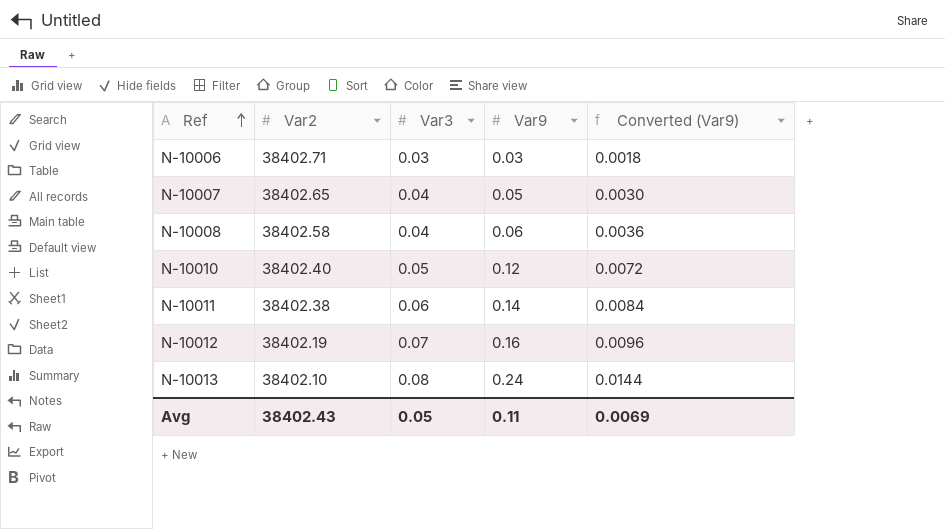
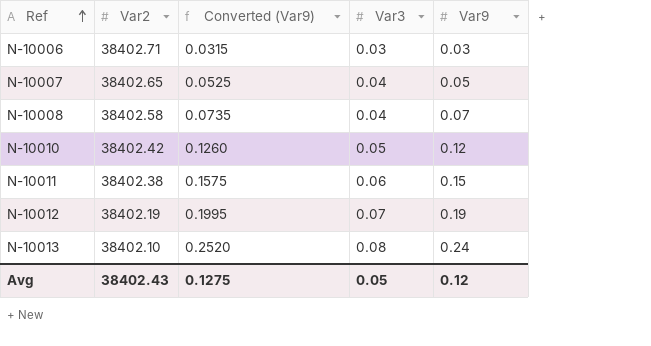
column Converted (Var9) | formula: [Var9] * 0.06 -> [Var9] * 1.05
column Converted (Var9) | position: 5 -> 3
N-10008 | Var9: 0.06 -> 0.07
N-10010 | Var2: 38402.40 -> 38402.42
N-10011 | Var9: 0.14 -> 0.15
N-10012 | Var9: 0.16 -> 0.19
Avg | Converted (Var9): 0.0069 -> 0.1275
Avg | Var9: 0.11 -> 0.12

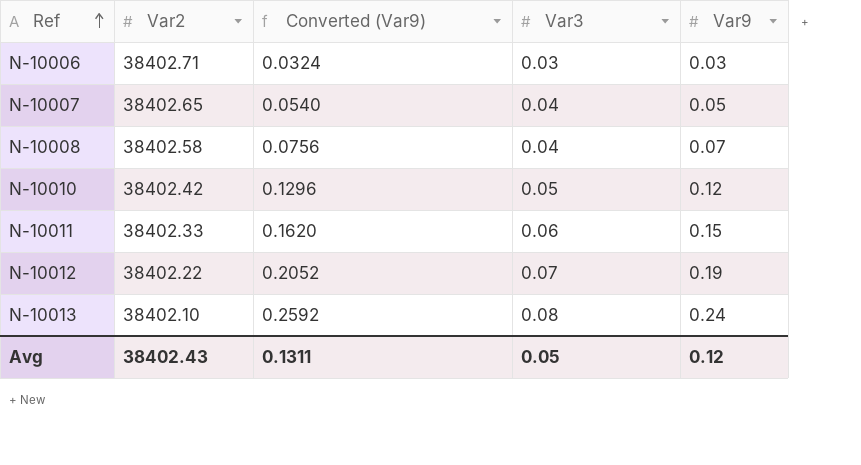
column Converted (Var9) | formula: [Var9] * 1.05 -> [Var9] * 1.08
N-10011 | Var2: 38402.38 -> 38402.33
N-10012 | Var2: 38402.19 -> 38402.22
Avg | Converted (Var9): 0.1275 -> 0.1311

